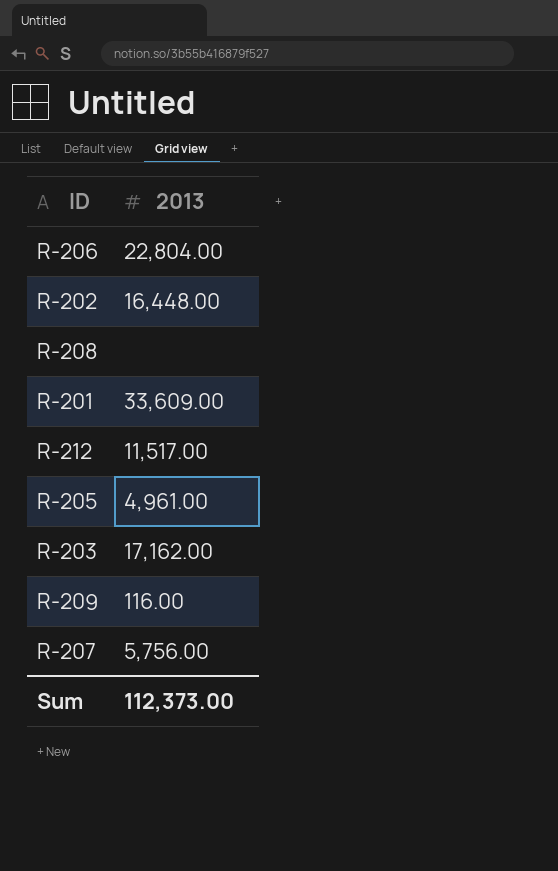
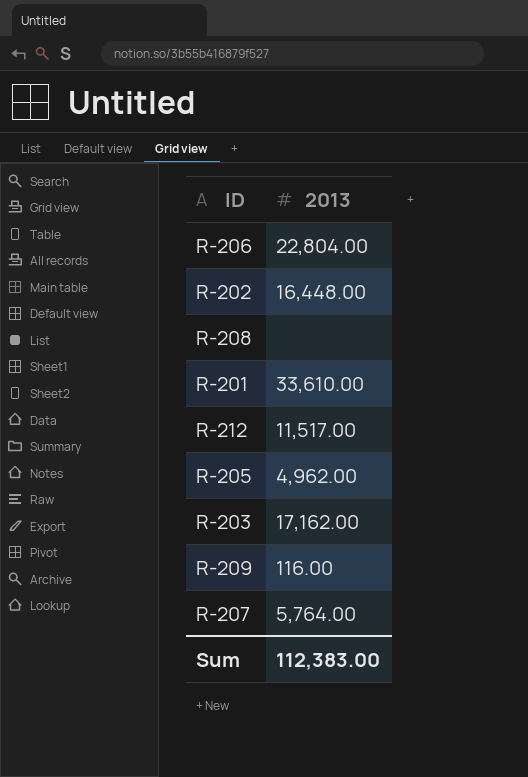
R-201 | 2013: 33,609.00 -> 33,610.00
R-205 | 2013: 4,961.00 -> 4,962.00
R-207 | 2013: 5,756.00 -> 5,764.00
Sum | 2013: 112,373.00 -> 112,383.00

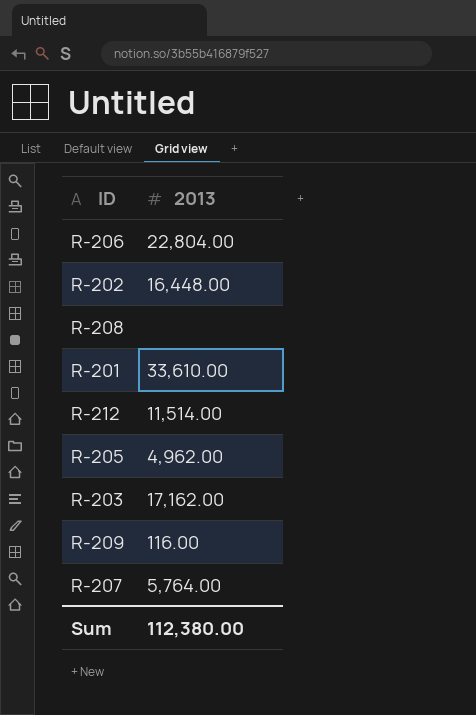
R-212 | 2013: 11,517.00 -> 11,514.00
Sum | 2013: 112,383.00 -> 112,380.00

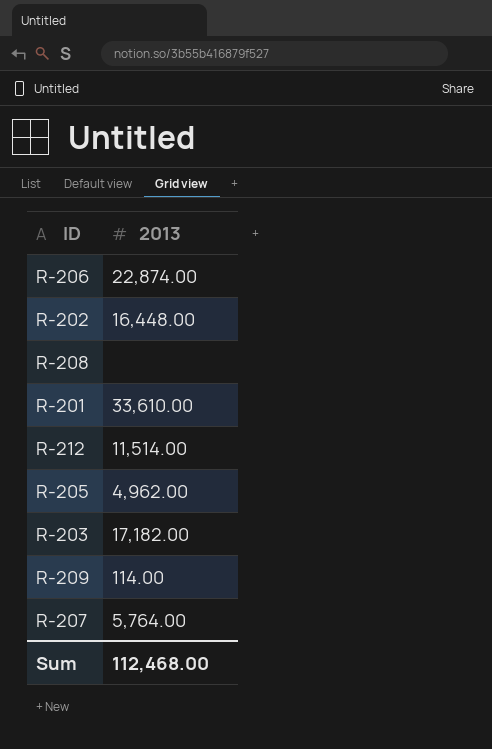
R-206 | 2013: 22,804.00 -> 22,874.00
R-203 | 2013: 17,162.00 -> 17,182.00
R-209 | 2013: 116.00 -> 114.00
Sum | 2013: 112,380.00 -> 112,468.00

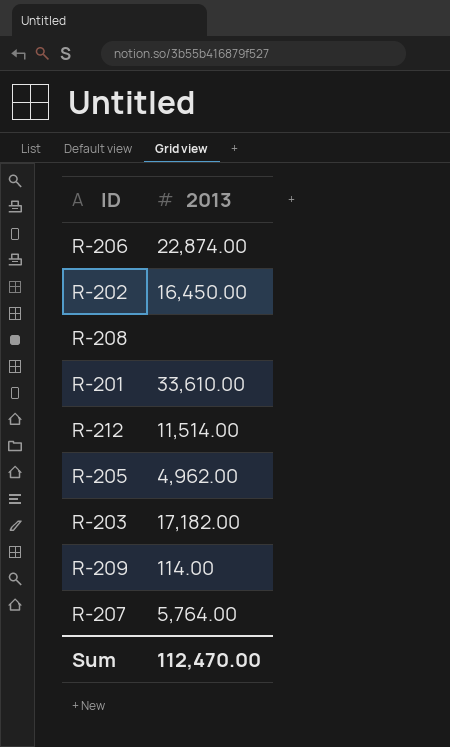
R-202 | 2013: 16,448.00 -> 16,450.00
Sum | 2013: 112,468.00 -> 112,470.00

